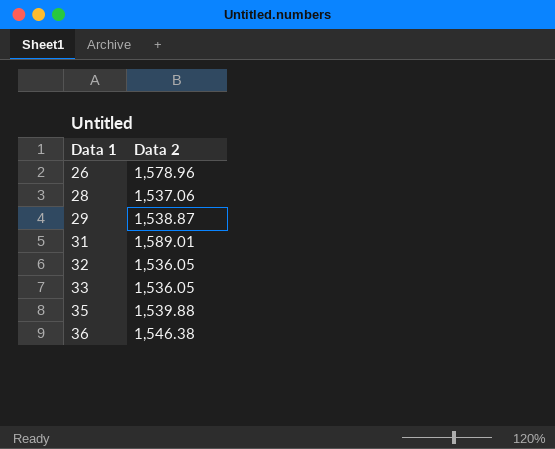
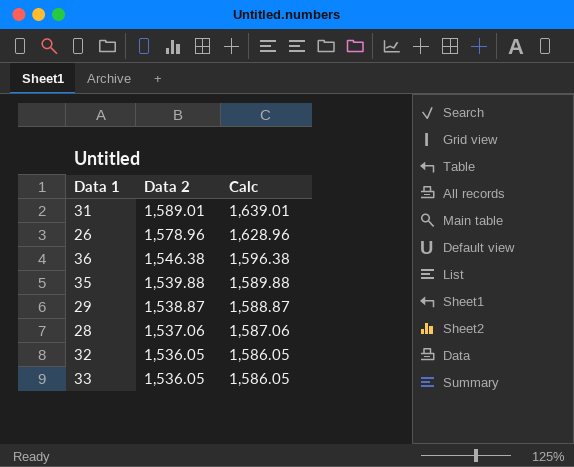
row order: Data 1 ascending -> Data 2 descending
column Calc | formula: none -> [Data 2] + 50

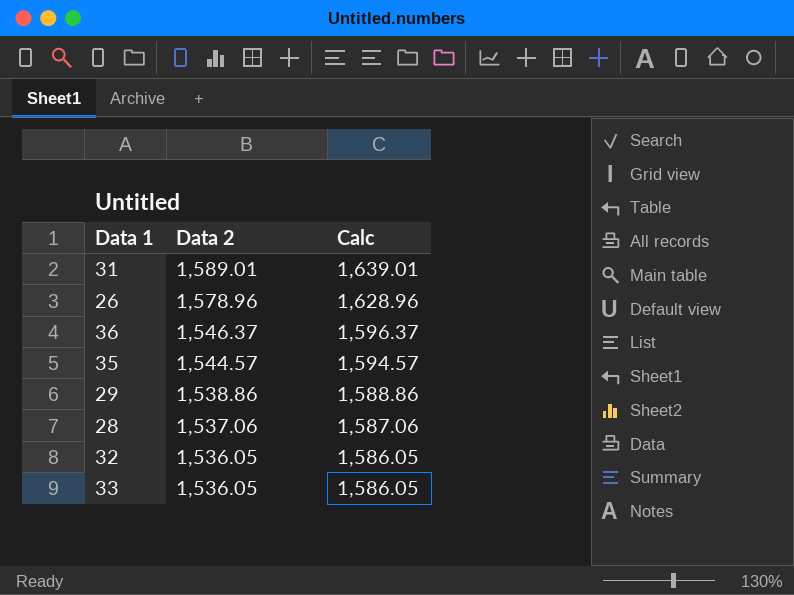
36 | Data 2: 1,546.38 -> 1,546.37
36 | Calc: 1,596.38 -> 1,596.37
35 | Data 2: 1,539.88 -> 1,544.57
35 | Calc: 1,589.88 -> 1,594.57
29 | Data 2: 1,538.87 -> 1,538.86
29 | Calc: 1,588.87 -> 1,588.86

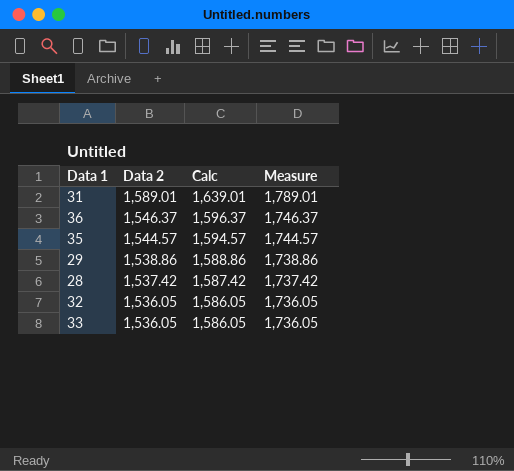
column Measure | formula: none -> [Data 2] + 200
row 26: 1,578.96 | 1,628.96 -> none
28 | Data 2: 1,537.06 -> 1,537.42
28 | Calc: 1,587.06 -> 1,587.42

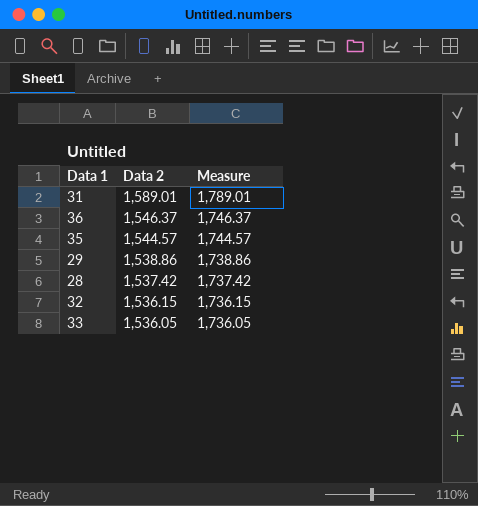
column Calc | formula: [Data 2] + 50 -> none
32 | Data 2: 1,536.05 -> 1,536.15
32 | Measure: 1,736.05 -> 1,736.15

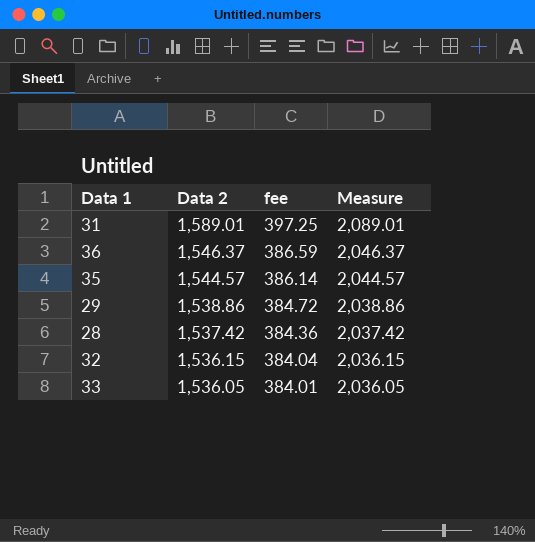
column fee | formula: none -> [Data 2] * 0.25
column Measure | formula: [Data 2] + 200 -> [Data 2] + 500

